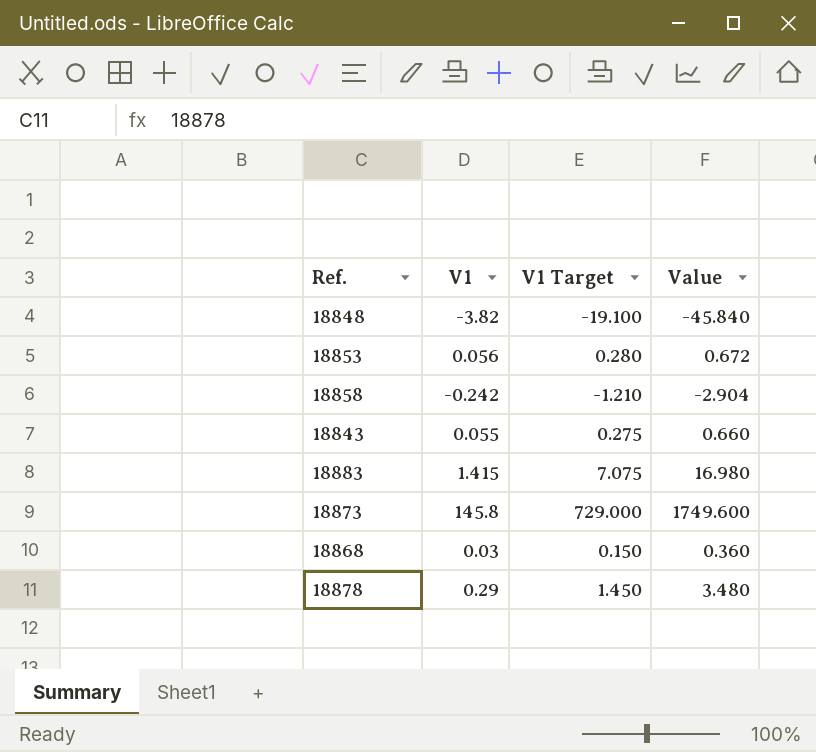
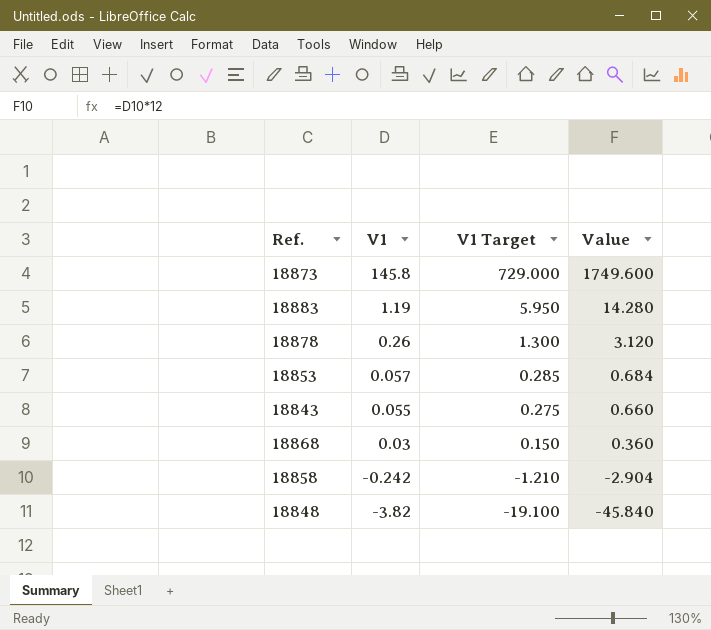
row order: none -> V1 descending
18883 | V1: 1.415 -> 1.19
18883 | V1 Target: 7.075 -> 5.950
18883 | Value: 16.980 -> 14.280
18878 | V1: 0.29 -> 0.26
18878 | V1 Target: 1.450 -> 1.300
18878 | Value: 3.480 -> 3.120
18853 | V1: 0.056 -> 0.057
18853 | V1 Target: 0.280 -> 0.285
18853 | Value: 0.672 -> 0.684

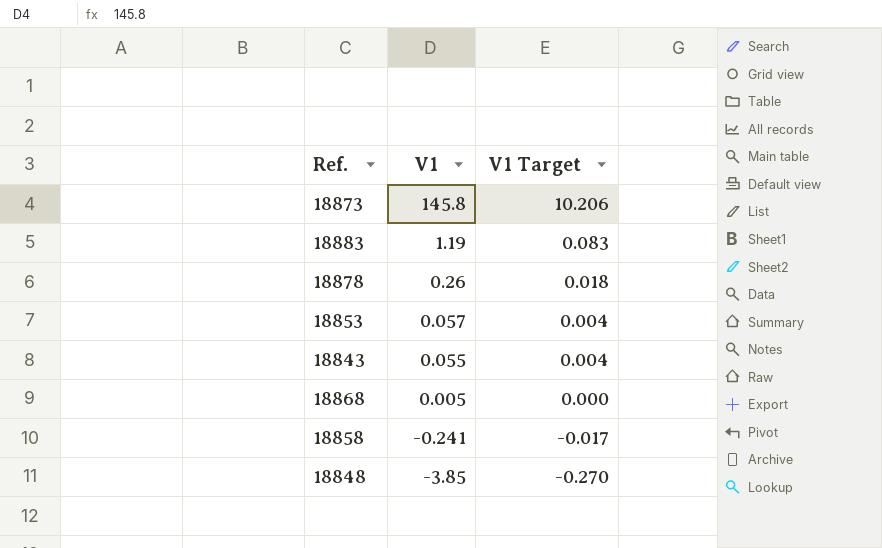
column Value | formula: [V1] * 12 -> none
column V1 Target | formula: [V1] * 5 -> [V1] * 0.07
18868 | V1: 0.03 -> 0.005
18858 | V1: -0.242 -> -0.241
18848 | V1: -3.82 -> -3.85

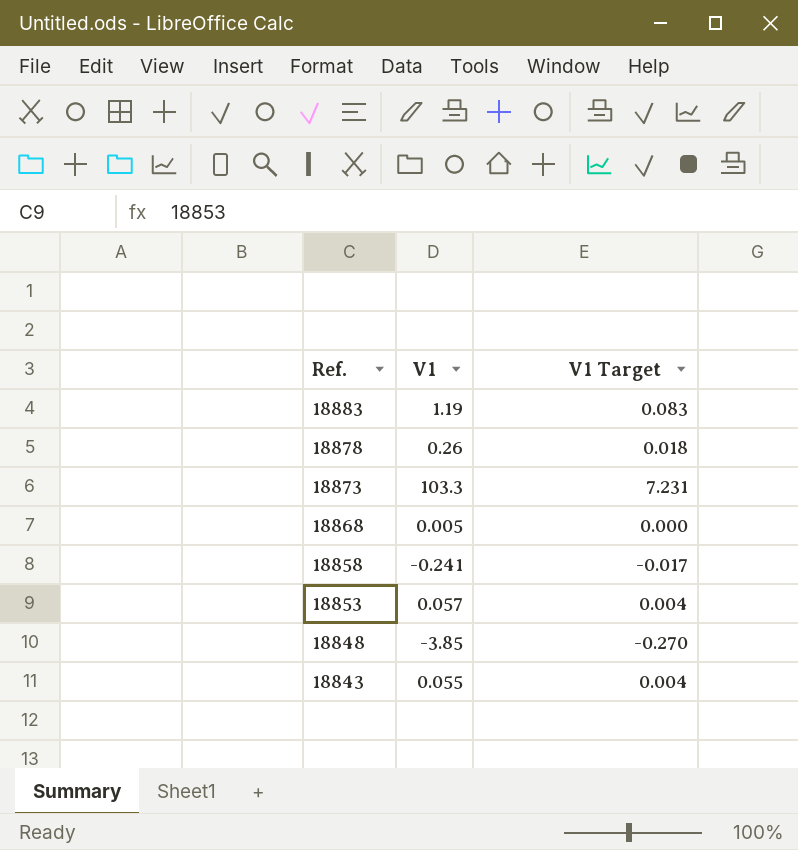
row order: V1 descending -> Ref. descending
18873 | V1: 145.8 -> 103.3
18873 | V1 Target: 10.206 -> 7.231

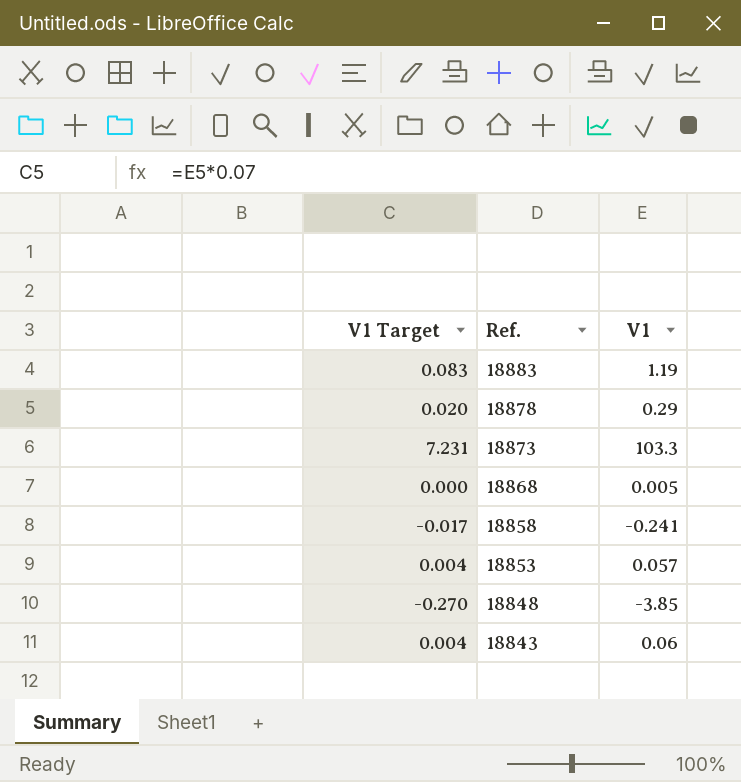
column V1 Target | position: 3 -> 1
18878 | V1 Target: 0.018 -> 0.020
18878 | V1: 0.26 -> 0.29
18843 | V1: 0.055 -> 0.06

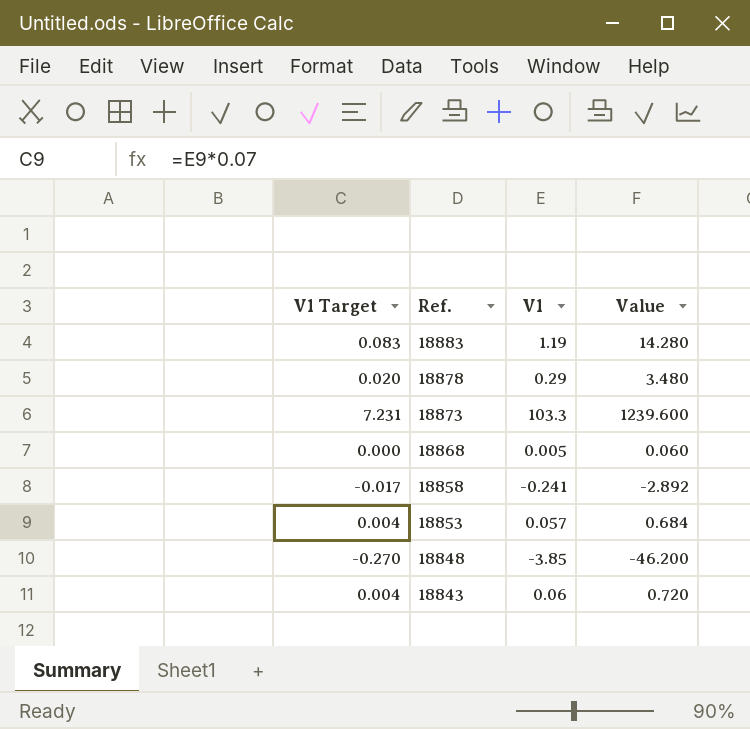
column Value | formula: none -> [V1] * 12

